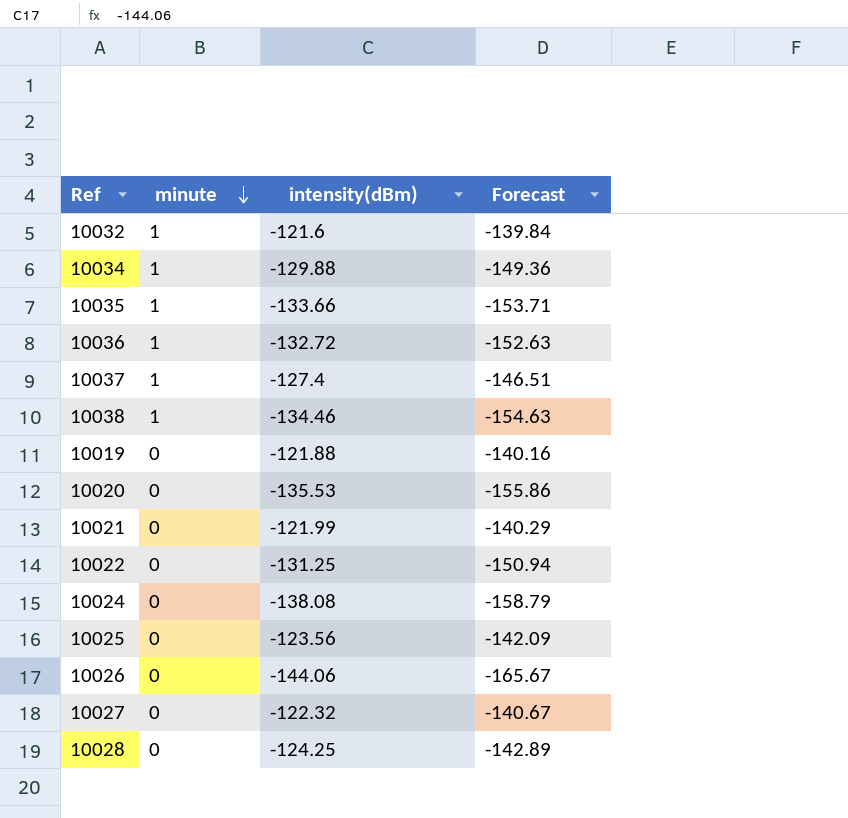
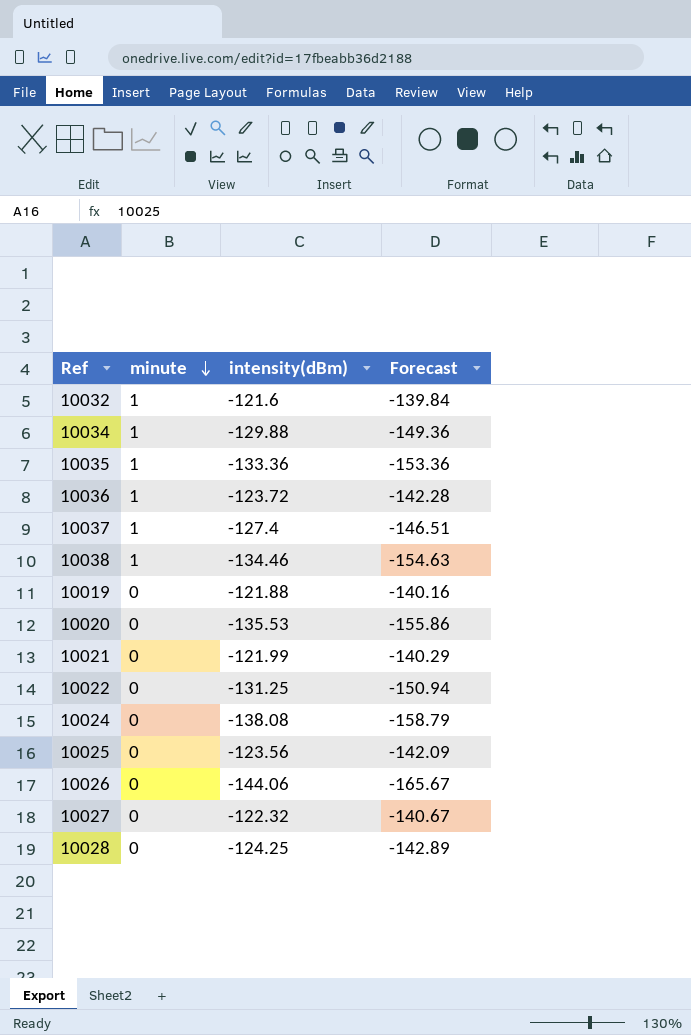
10035 | intensity(dBm): -133.66 -> -133.36
10035 | Forecast: -153.71 -> -153.36
10036 | intensity(dBm): -132.72 -> -123.72
10036 | Forecast: -152.63 -> -142.28

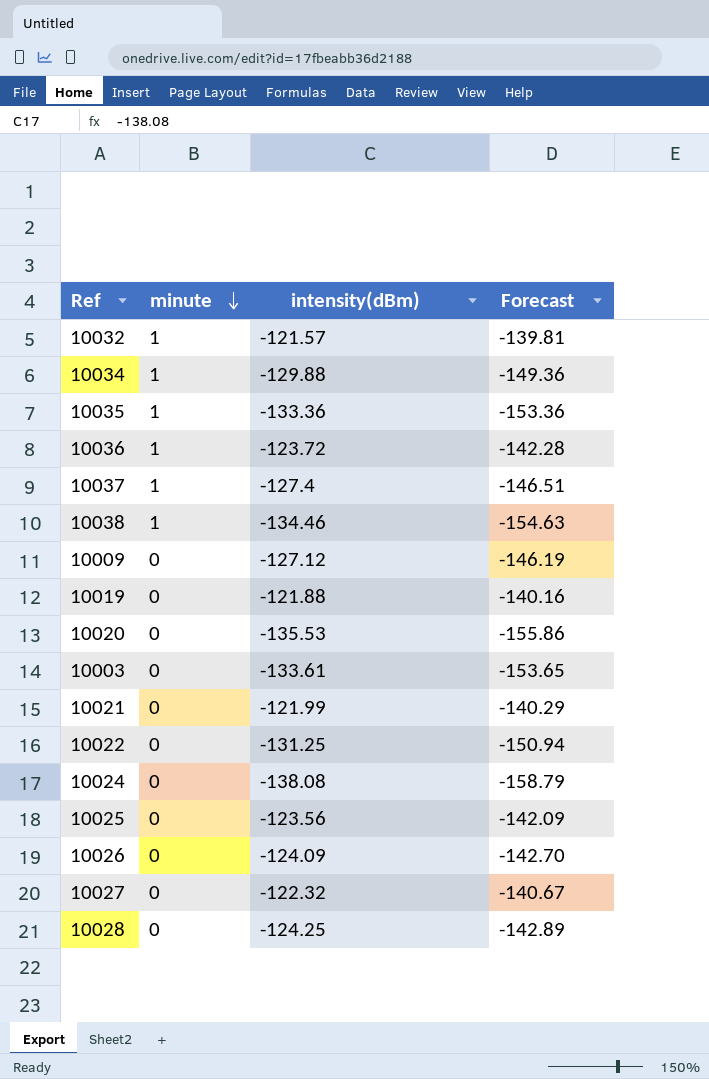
10032 | intensity(dBm): -121.6 -> -121.57
10032 | Forecast: -139.84 -> -139.81
row 10009: none -> 0 | -127.12 | -146.19
row 10003: none -> 0 | -133.61 | -153.65
10026 | intensity(dBm): -144.06 -> -124.09
10026 | Forecast: -165.67 -> -142.70

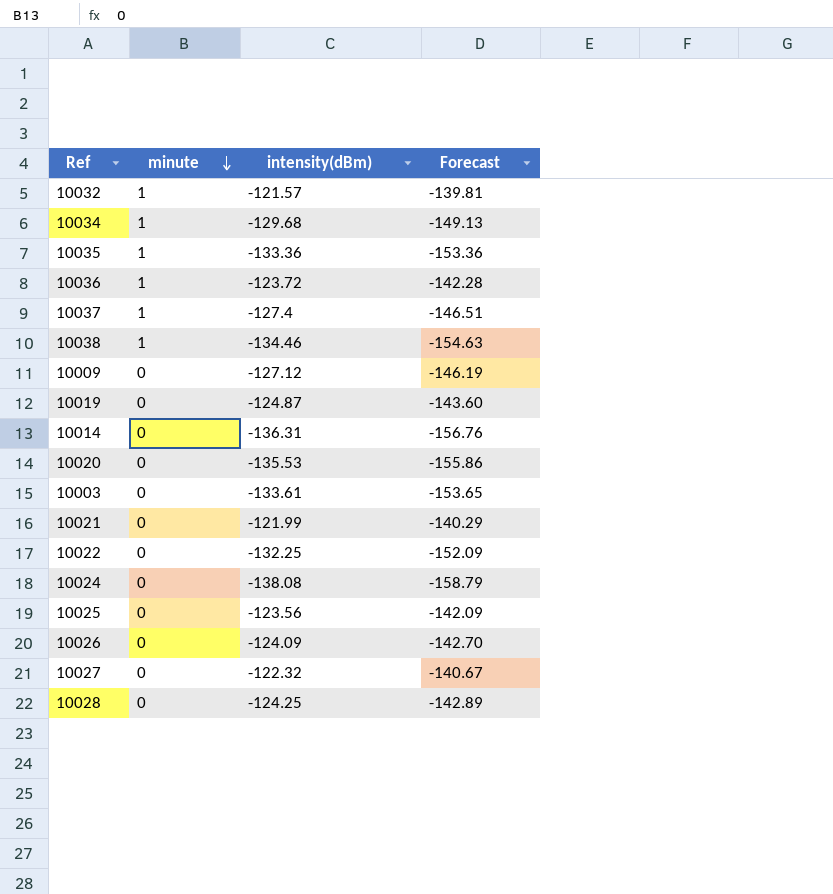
10034 | intensity(dBm): -129.88 -> -129.68
10034 | Forecast: -149.36 -> -149.13
10019 | intensity(dBm): -121.88 -> -124.87
10019 | Forecast: -140.16 -> -143.60
row 10014: none -> 0 | -136.31 | -156.76
10022 | intensity(dBm): -131.25 -> -132.25
10022 | Forecast: -150.94 -> -152.09

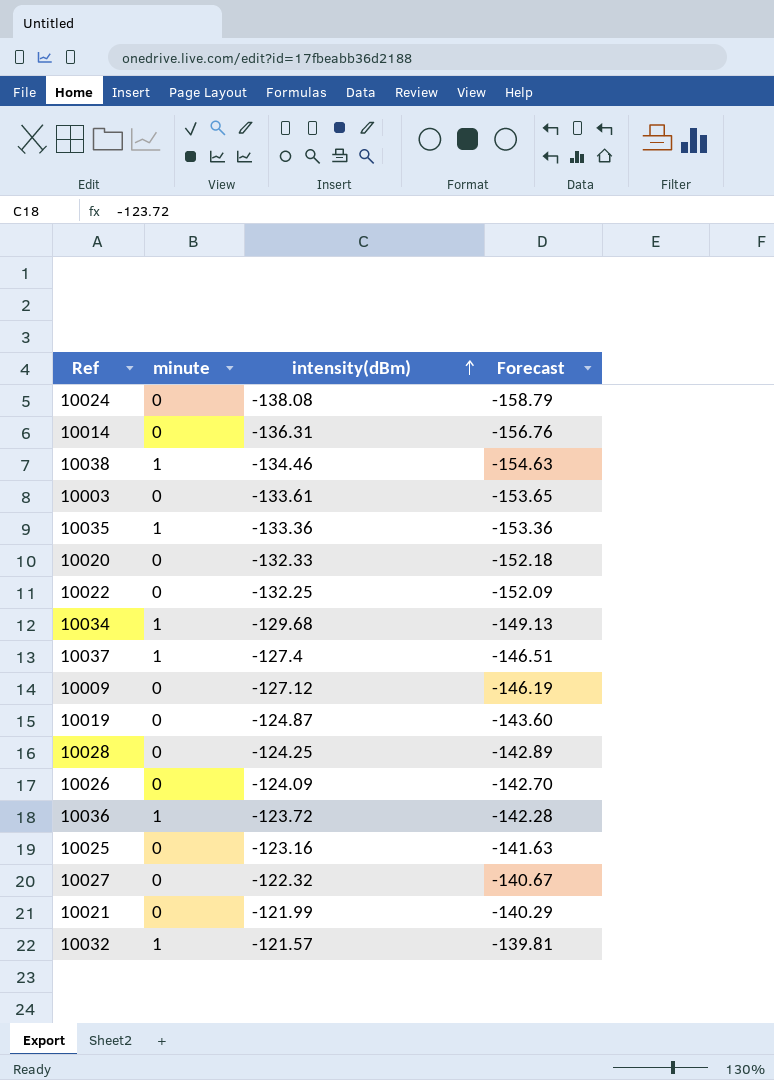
row order: minute descending -> intensity(dBm) ascending
10020 | intensity(dBm): -135.53 -> -132.33
10020 | Forecast: -155.86 -> -152.18
10025 | intensity(dBm): -123.56 -> -123.16
10025 | Forecast: -142.09 -> -141.63

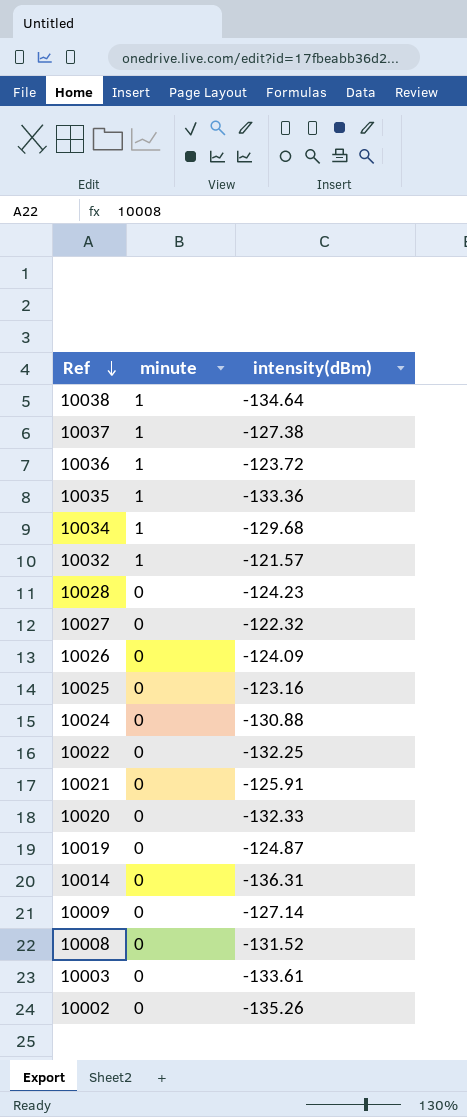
row order: intensity(dBm) ascending -> Ref descending
column Forecast | formula: [intensity(dBm)] * 1.15 -> none
10038 | intensity(dBm): -134.46 -> -134.64
10037 | intensity(dBm): -127.4 -> -127.38
10028 | intensity(dBm): -124.25 -> -124.23
10024 | intensity(dBm): -138.08 -> -130.88
10021 | intensity(dBm): -121.99 -> -125.91
10009 | intensity(dBm): -127.12 -> -127.14
row 10008: none -> 0 | -131.52
row 10002: none -> 0 | -135.26

